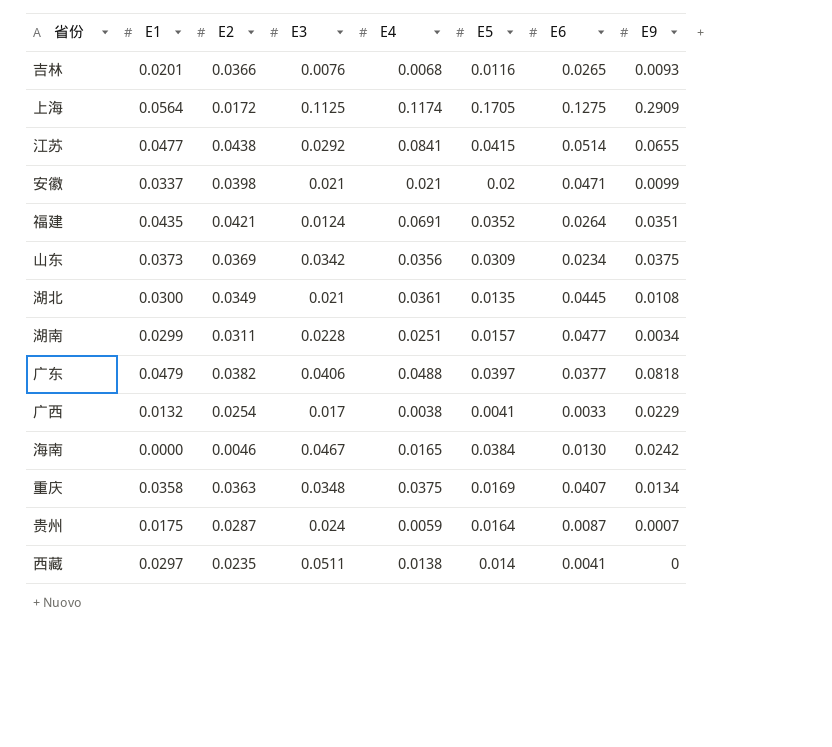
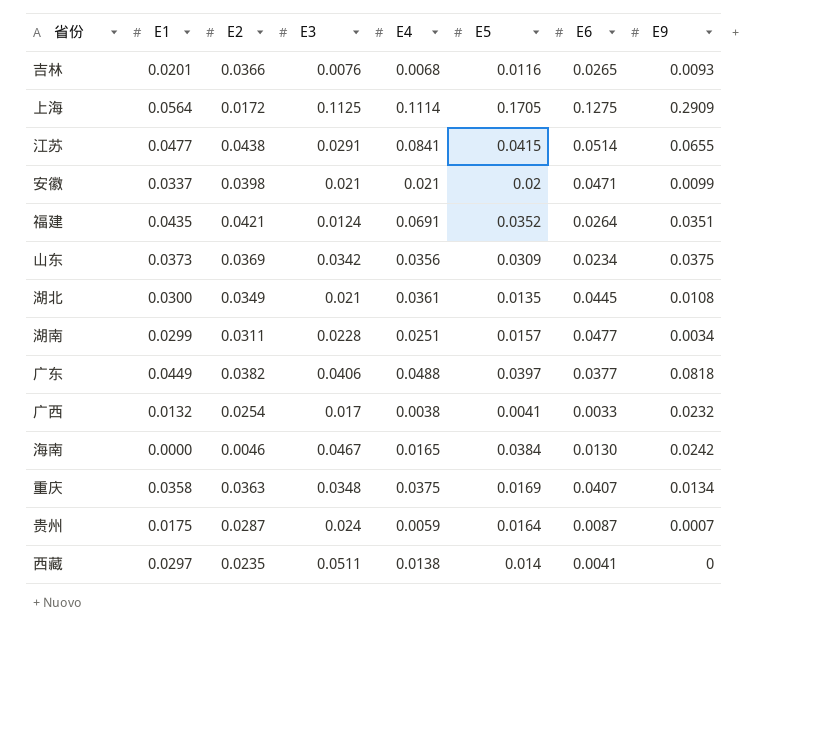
上海 | E4: 0.1174 -> 0.1114
江苏 | E3: 0.0292 -> 0.0291
广东 | E1: 0.0479 -> 0.0449
广西 | E9: 0.0229 -> 0.0232

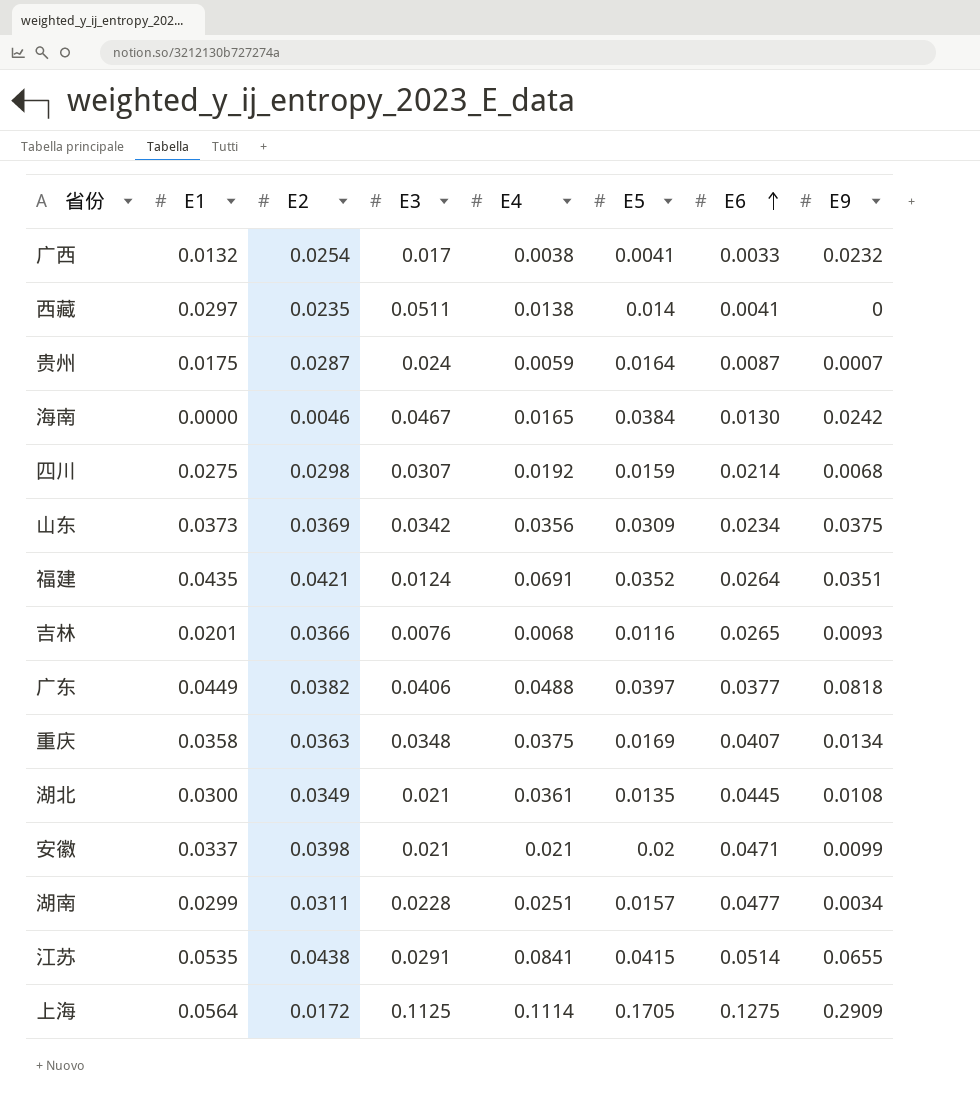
row order: none -> E6 ascending
row 四川: none -> 0.0275 | 0.0298 | 0.0307 | 0.0192 | 0.0159 | 0.0214 | 0.0068
江苏 | E1: 0.0477 -> 0.0535

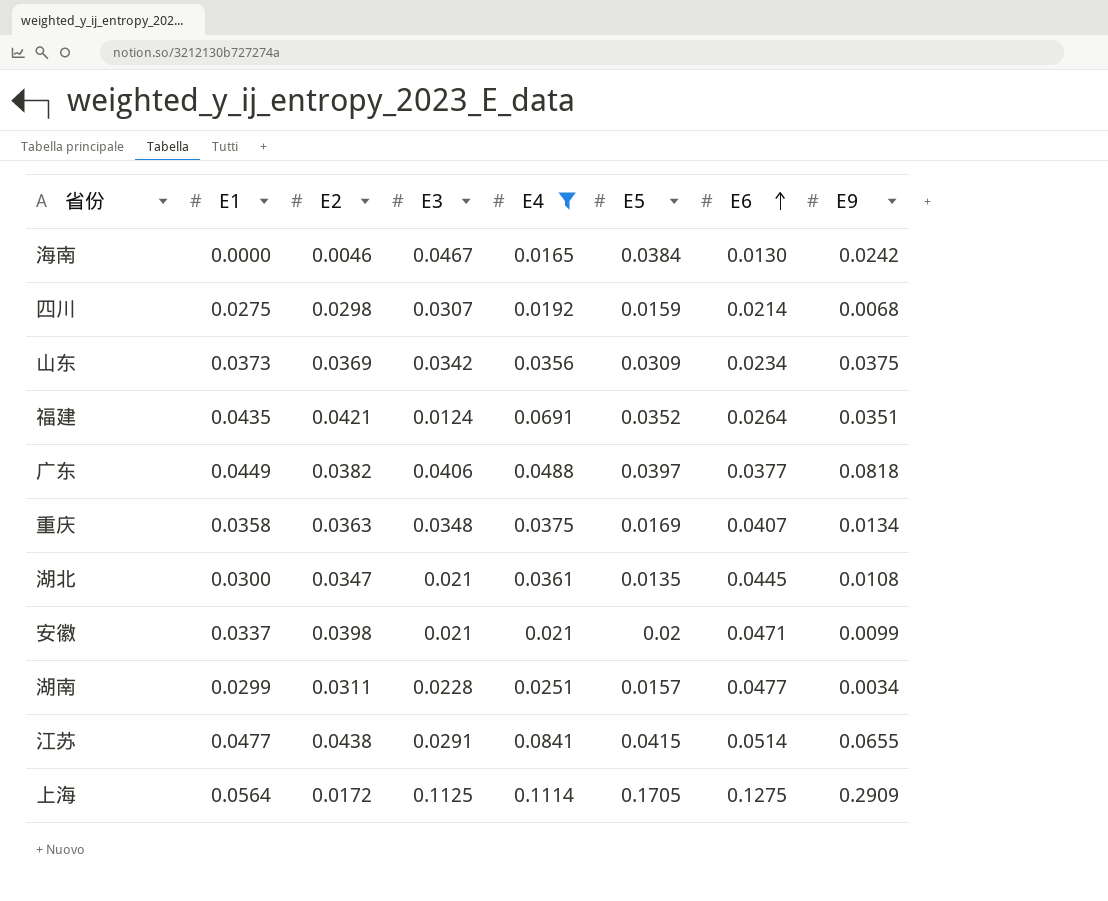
filter: none -> E4 >= 0.0165
湖北 | E2: 0.0349 -> 0.0347
江苏 | E1: 0.0535 -> 0.0477

